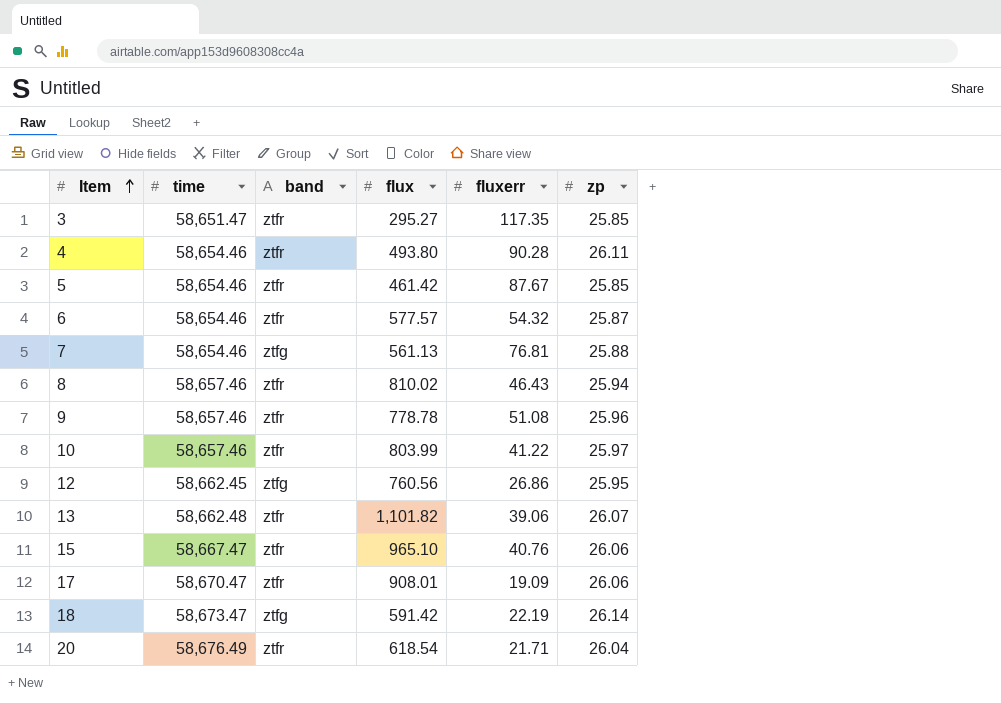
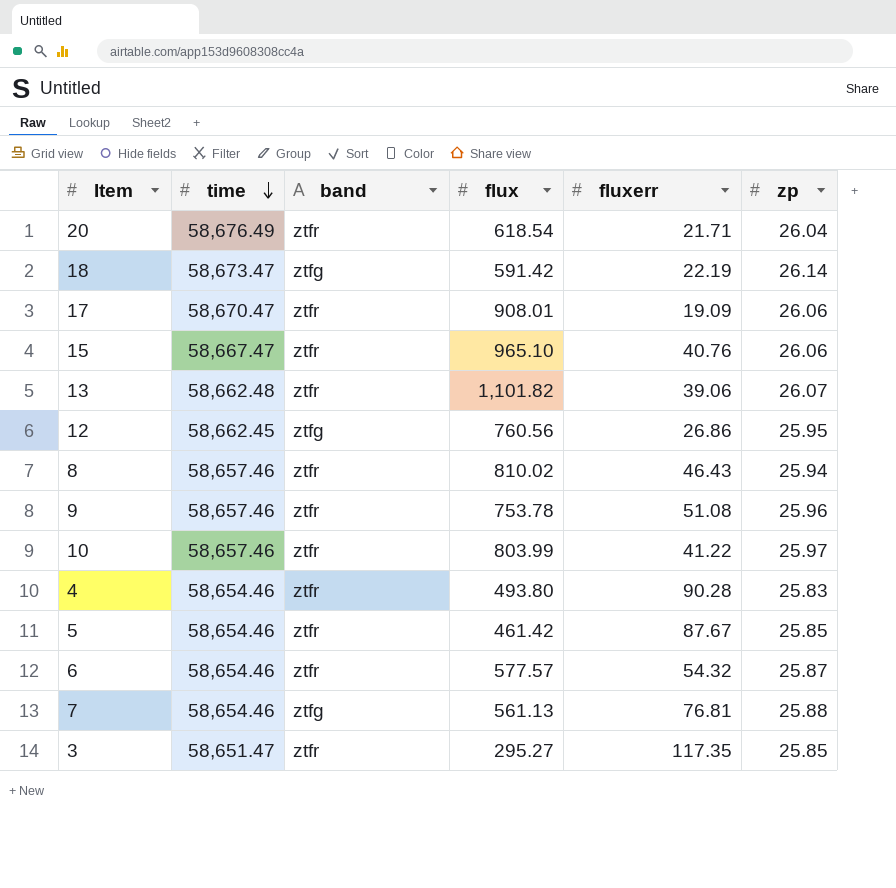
row order: Item ascending -> time descending
9 | flux: 778.78 -> 753.78
4 | zp: 26.11 -> 25.83

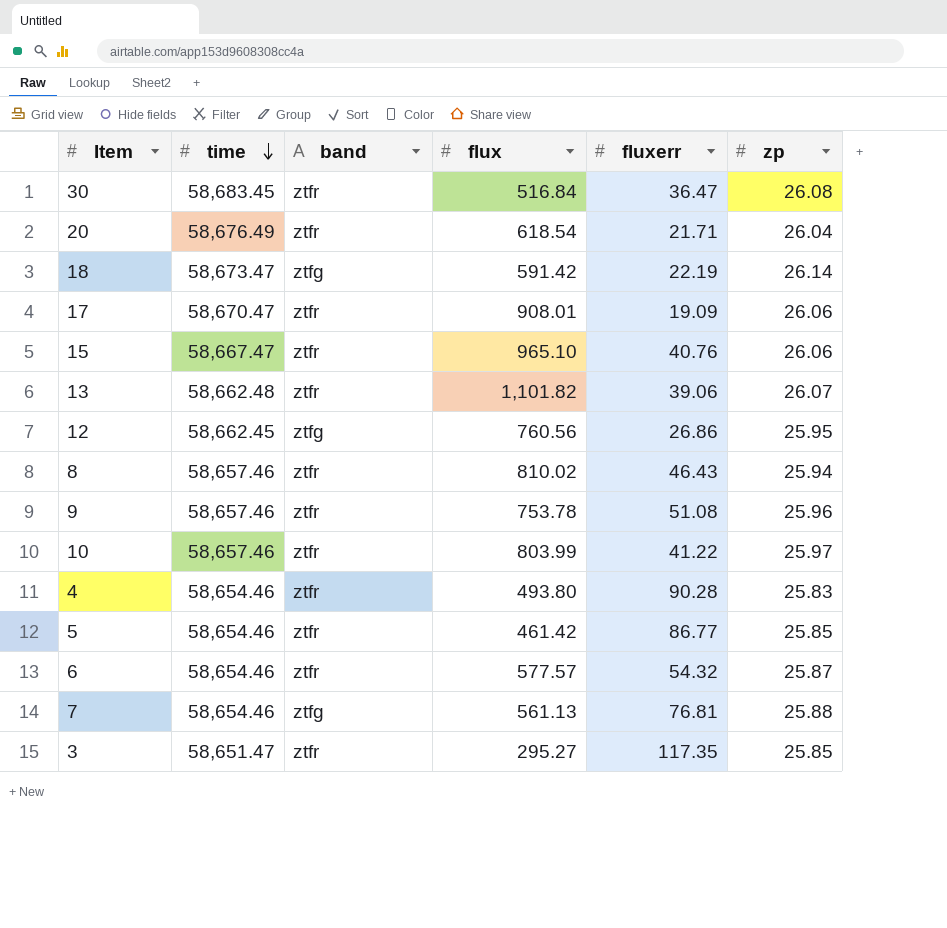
row 30: none -> 58,683.45 | ztfr | 516.84 | 36.47 | 26.08
5 | fluxerr: 87.67 -> 86.77

